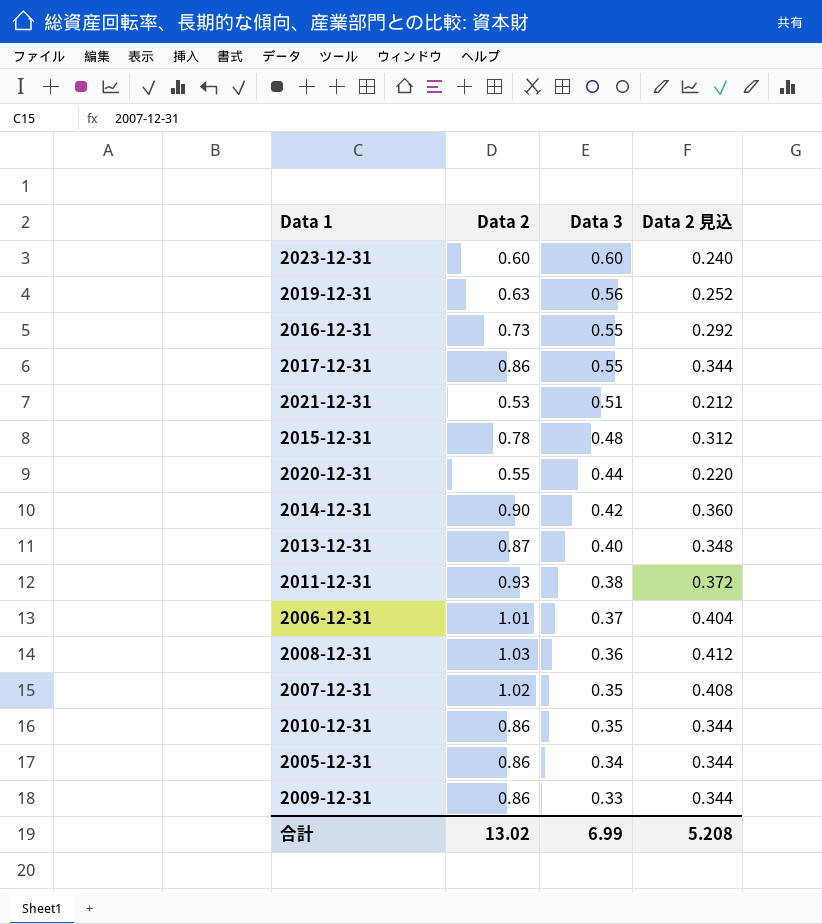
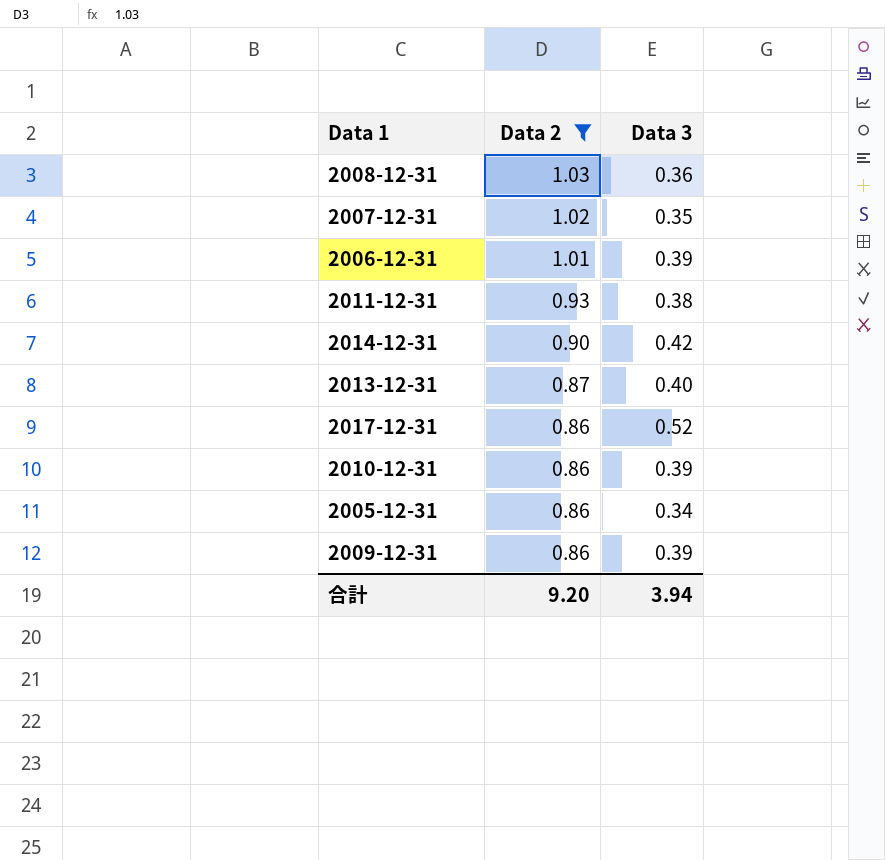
filter: none -> Data 2 >= 0.86
row order: Data 3 descending -> Data 2 descending
column Data 2 見込 | formula: [Data 2] * 0.4 -> none
2006-12-31 | Data 3: 0.37 -> 0.39
2017-12-31 | Data 3: 0.55 -> 0.52
2010-12-31 | Data 3: 0.35 -> 0.39
2009-12-31 | Data 3: 0.33 -> 0.39
合計 | Data 2: 13.02 -> 9.20
合計 | Data 3: 6.99 -> 3.94

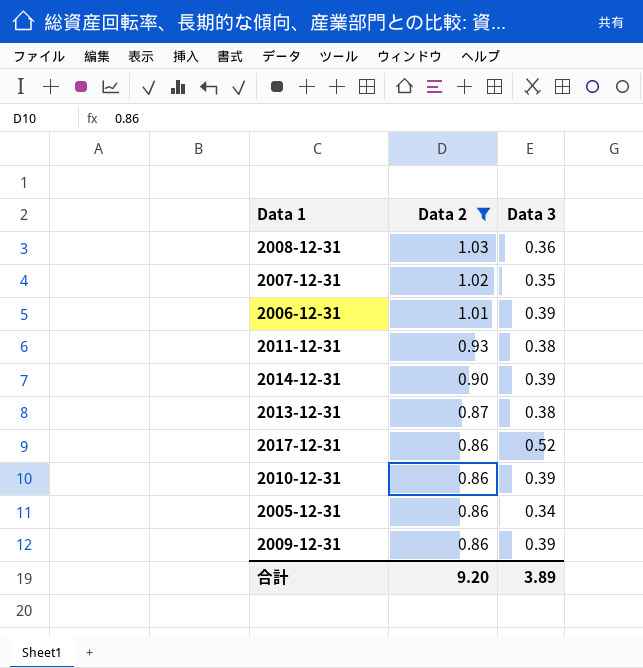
2014-12-31 | Data 3: 0.42 -> 0.39
2013-12-31 | Data 3: 0.40 -> 0.38
合計 | Data 3: 3.94 -> 3.89

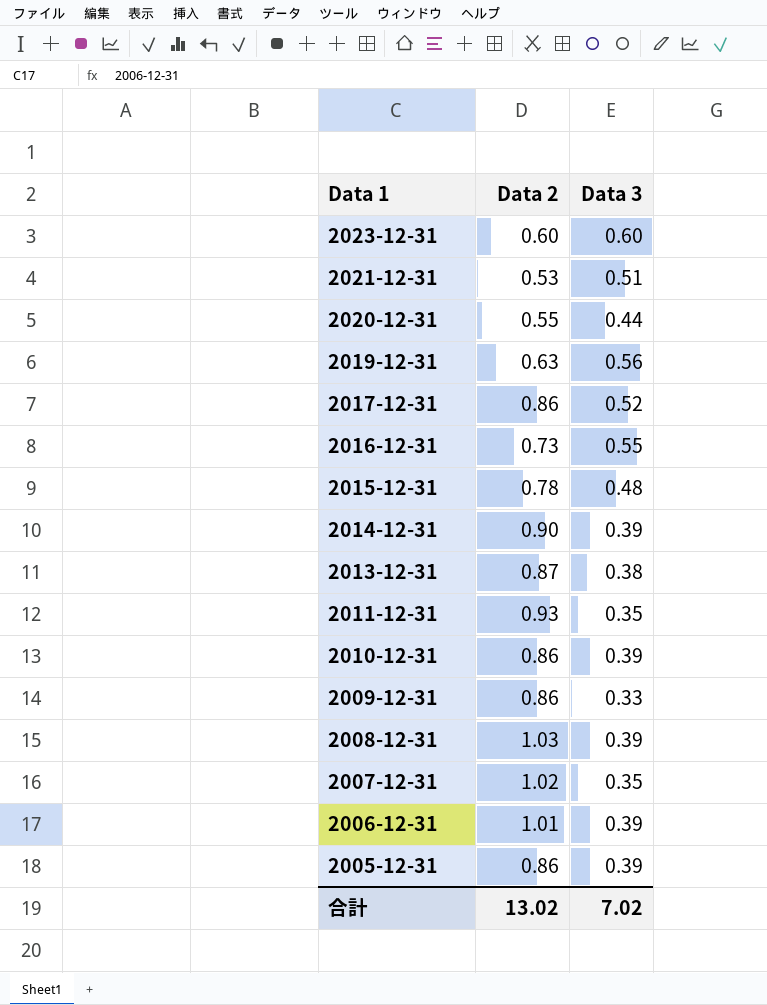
filter: Data 2 >= 0.86 -> none
row order: Data 2 descending -> Data 1 descending
2011-12-31 | Data 3: 0.38 -> 0.35
2009-12-31 | Data 3: 0.39 -> 0.33
2008-12-31 | Data 3: 0.36 -> 0.39
2005-12-31 | Data 3: 0.34 -> 0.39
合計 | Data 2: 9.20 -> 13.02
合計 | Data 3: 3.89 -> 7.02

